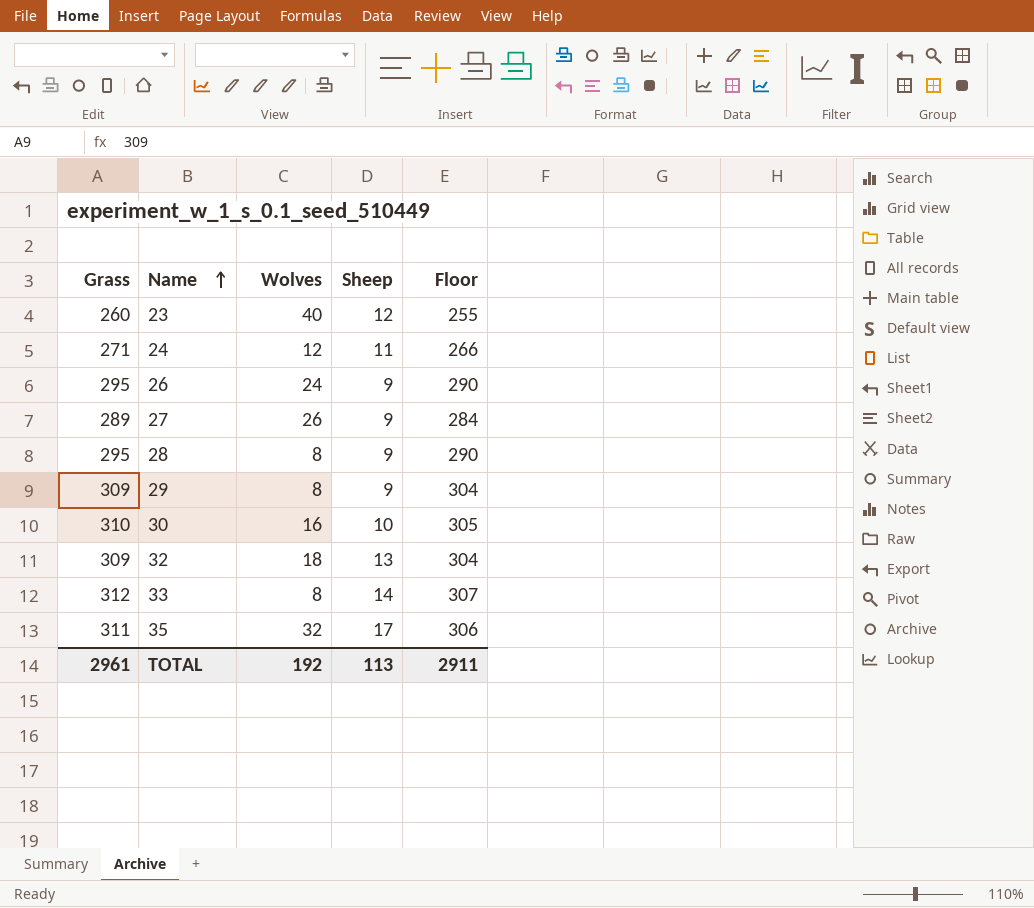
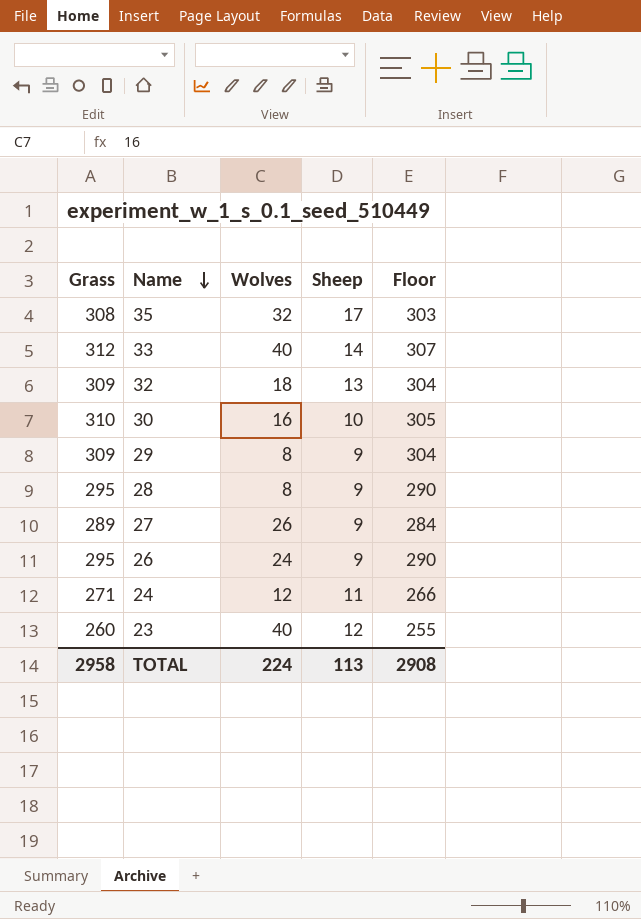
row order: Name ascending -> Name descending
35 | Grass: 311 -> 308
35 | Floor: 306 -> 303
33 | Wolves: 8 -> 40
TOTAL | Grass: 2961 -> 2958
TOTAL | Wolves: 192 -> 224
TOTAL | Floor: 2911 -> 2908

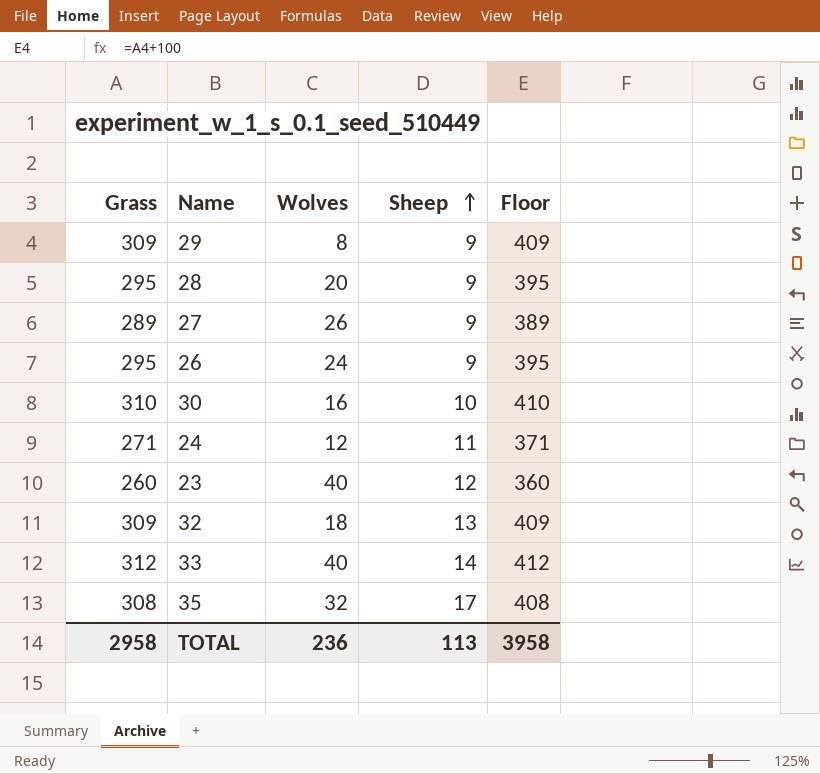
row order: Name descending -> Sheep ascending
column Floor | formula: [Grass] - 5 -> [Grass] + 100
28 | Wolves: 8 -> 20
TOTAL | Wolves: 224 -> 236
TOTAL | Floor: 2908 -> 3958

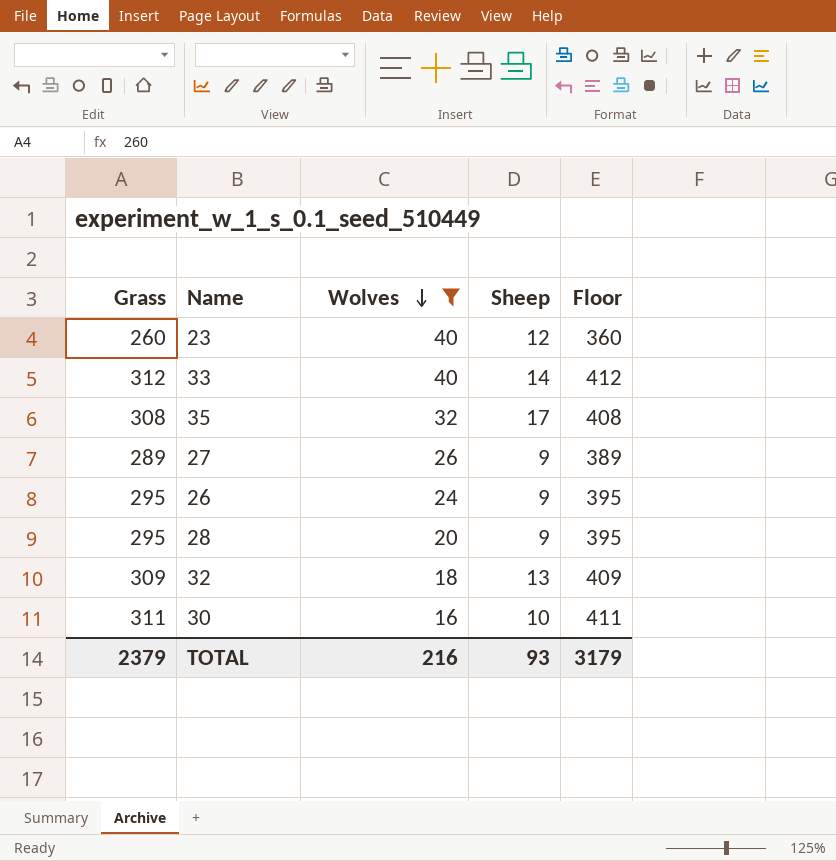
filter: none -> Wolves >= 16
row order: Sheep ascending -> Wolves descending
30 | Grass: 310 -> 311
30 | Floor: 410 -> 411
TOTAL | Grass: 2958 -> 2379
TOTAL | Wolves: 236 -> 216
TOTAL | Sheep: 113 -> 93
TOTAL | Floor: 3958 -> 3179

